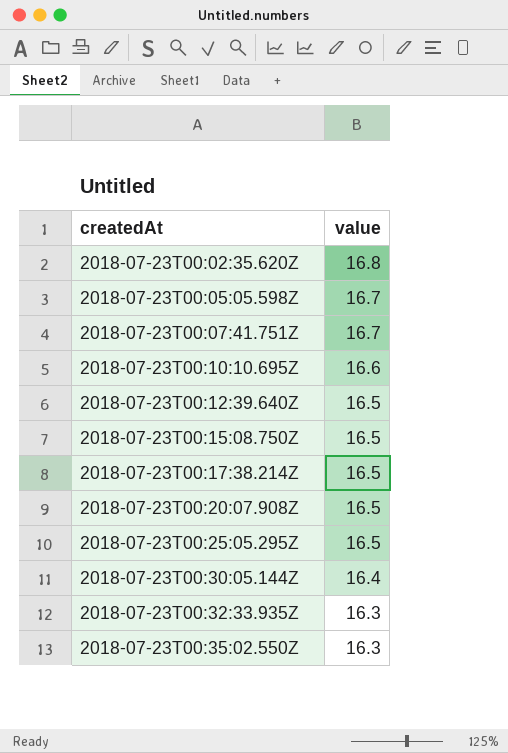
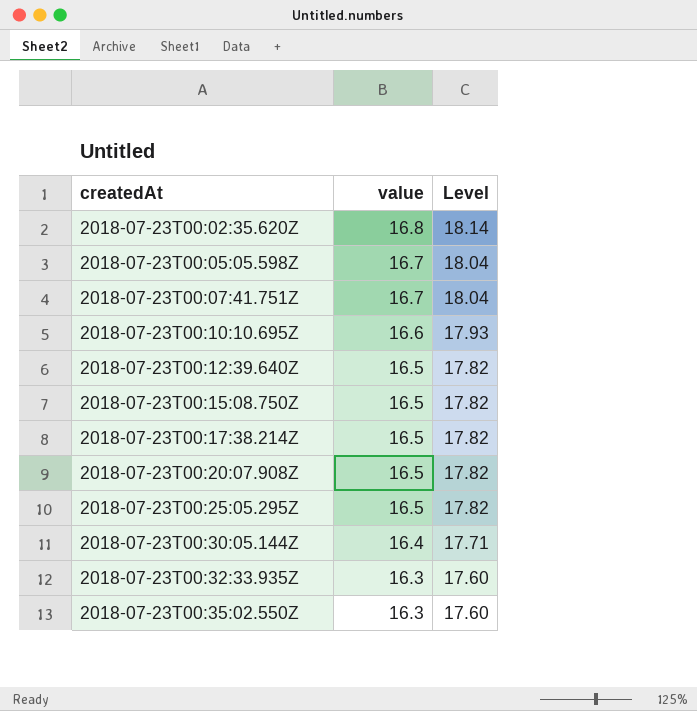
column Level | formula: none -> [value] * 1.08

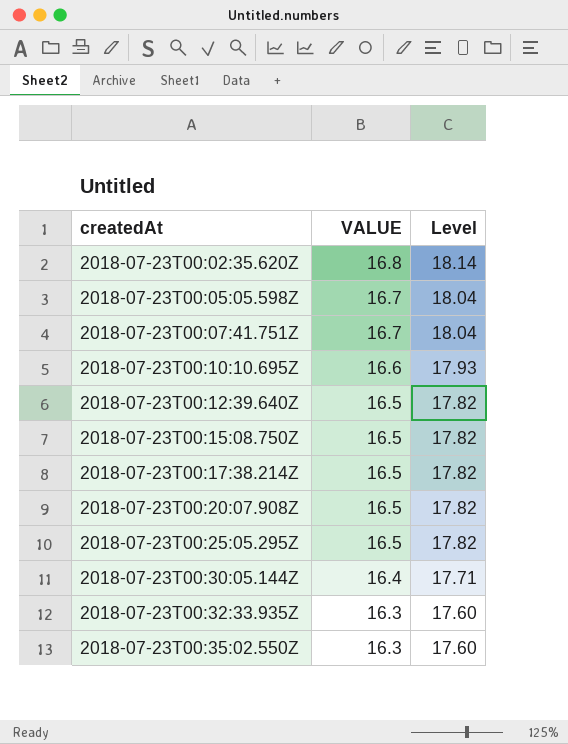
column name: value -> VALUE

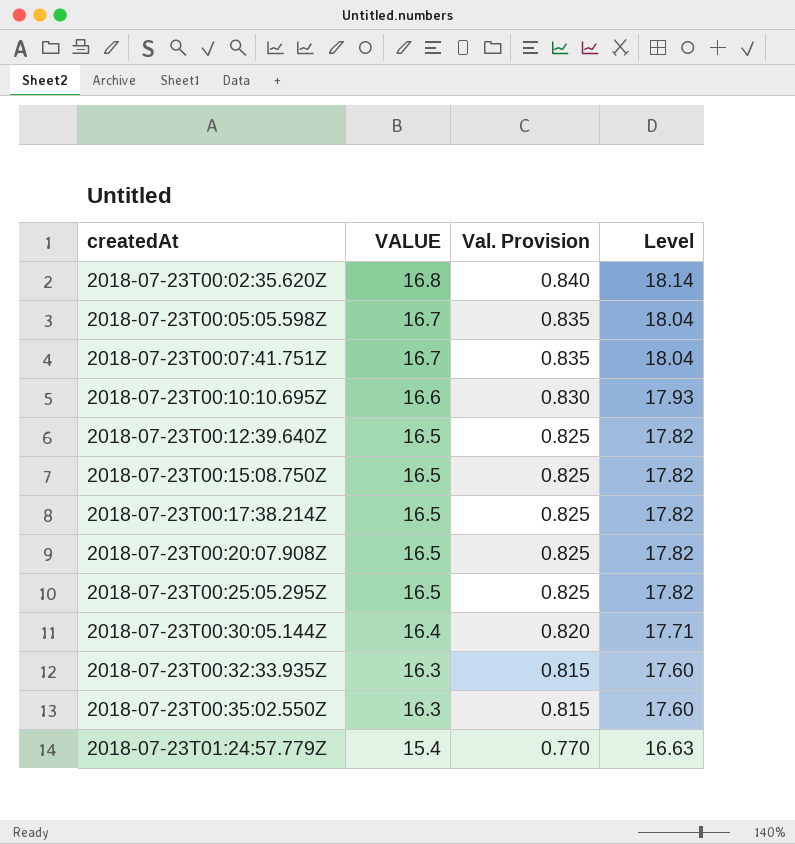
column Val. Provision | formula: none -> [VALUE] * 0.05
row 2018-07-23T01:24:57.779Z: none -> 15.4 | 0.770 | 16.63

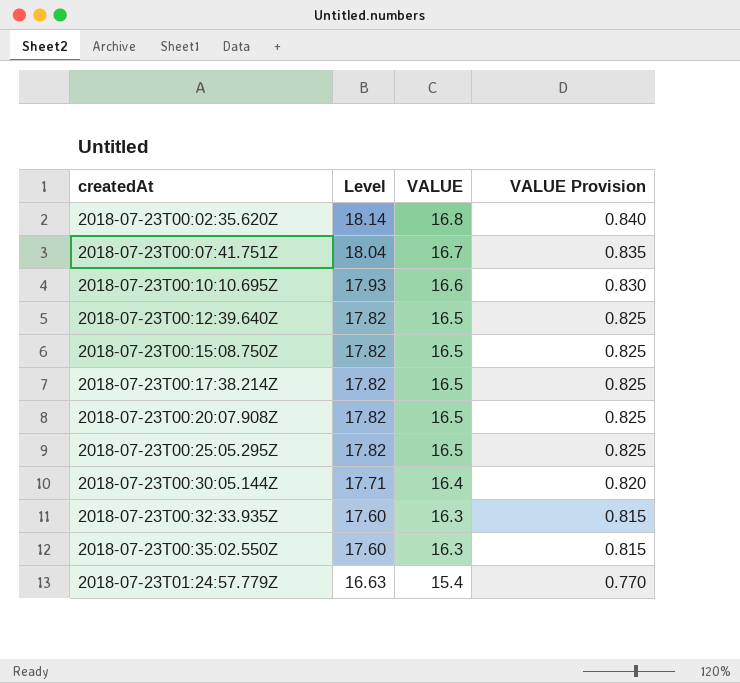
column Level | position: 4 -> 2
column name: Val. Provision -> VALUE Provision
row 2018-07-23T00:05:05.598Z: 16.7 | 0.835 | 18.04 -> none

